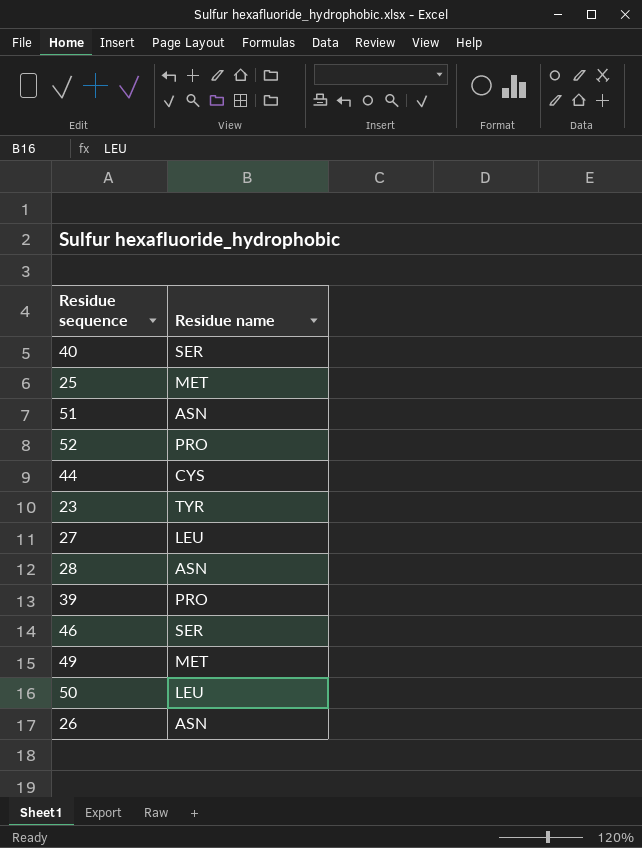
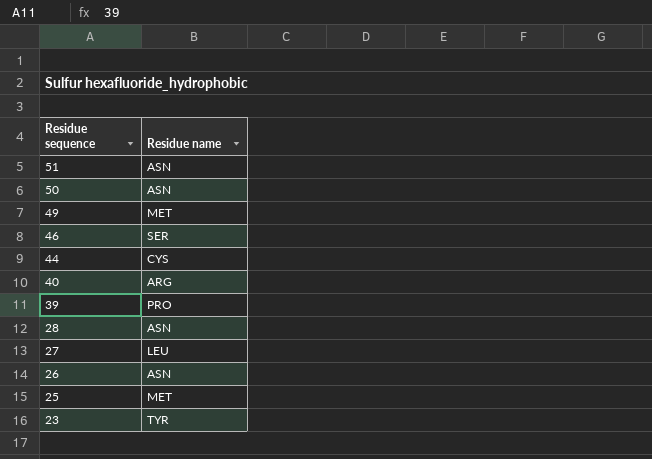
row order: none -> Residue sequence descending
row 52: PRO -> none
50 | Residue name: LEU -> ASN
40 | Residue name: SER -> ARG

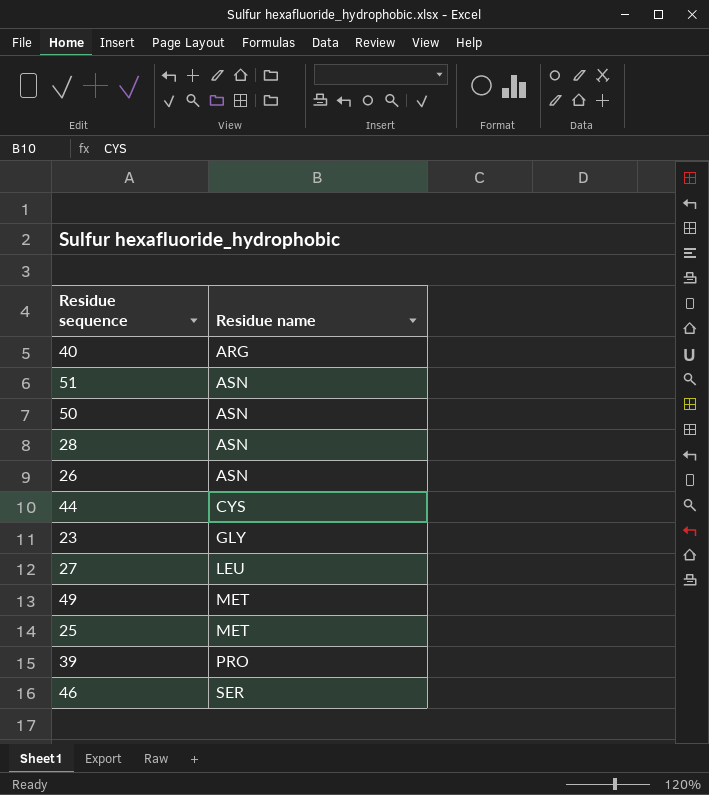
row order: Residue sequence descending -> Residue name ascending
23 | Residue name: TYR -> GLY

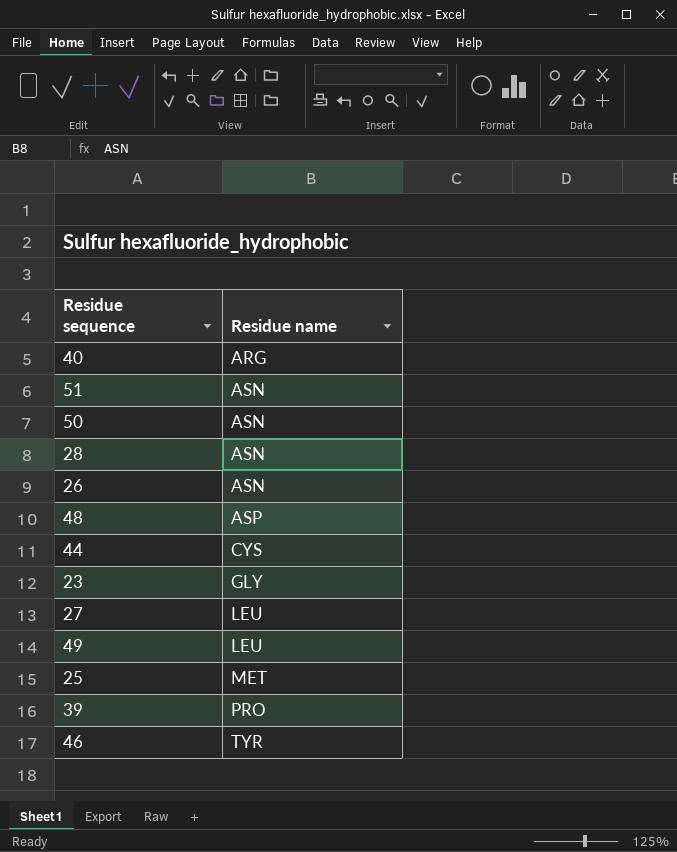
row 48: none -> ASP
49 | Residue name: MET -> LEU
46 | Residue name: SER -> TYR

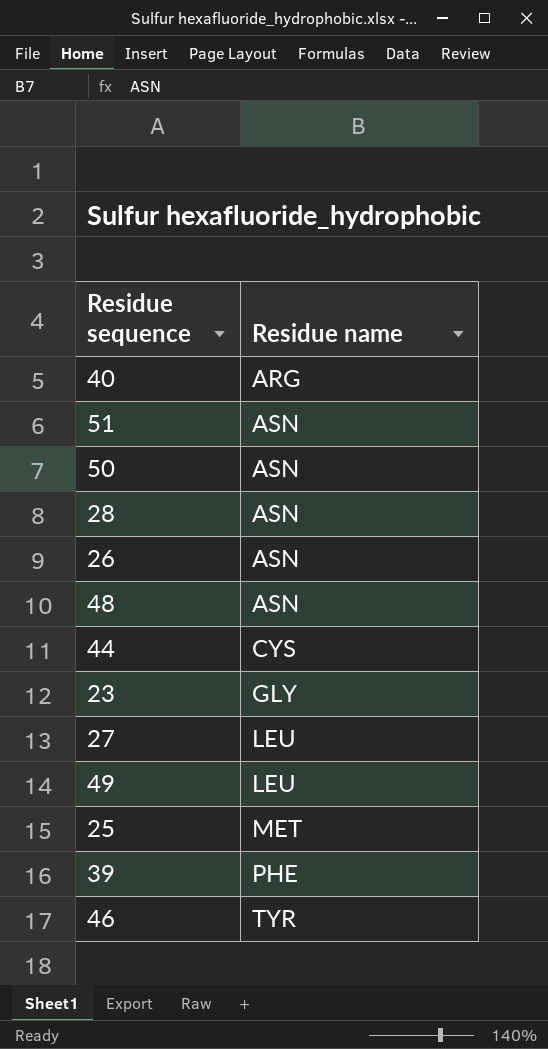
48 | Residue name: ASP -> ASN
39 | Residue name: PRO -> PHE

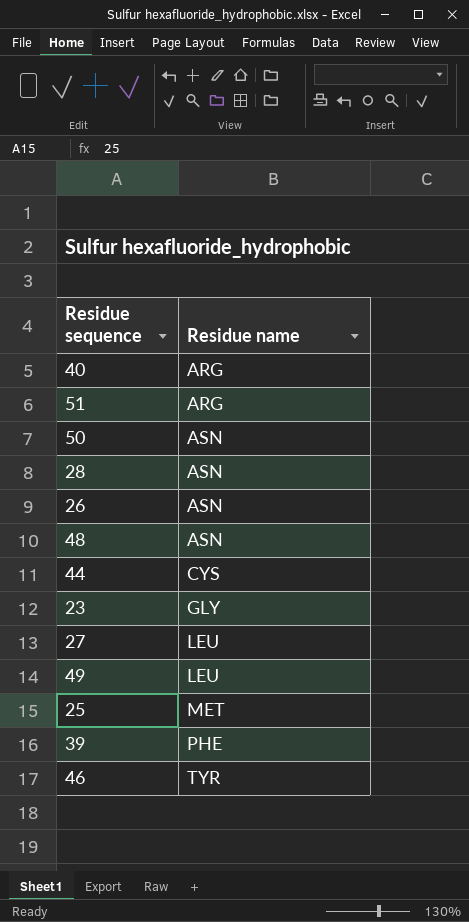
51 | Residue name: ASN -> ARG

